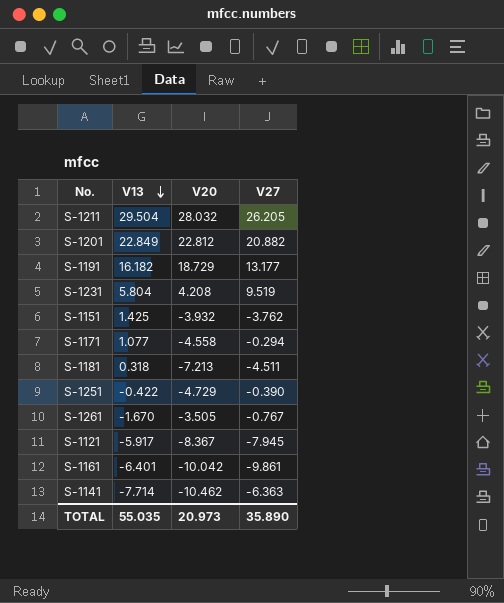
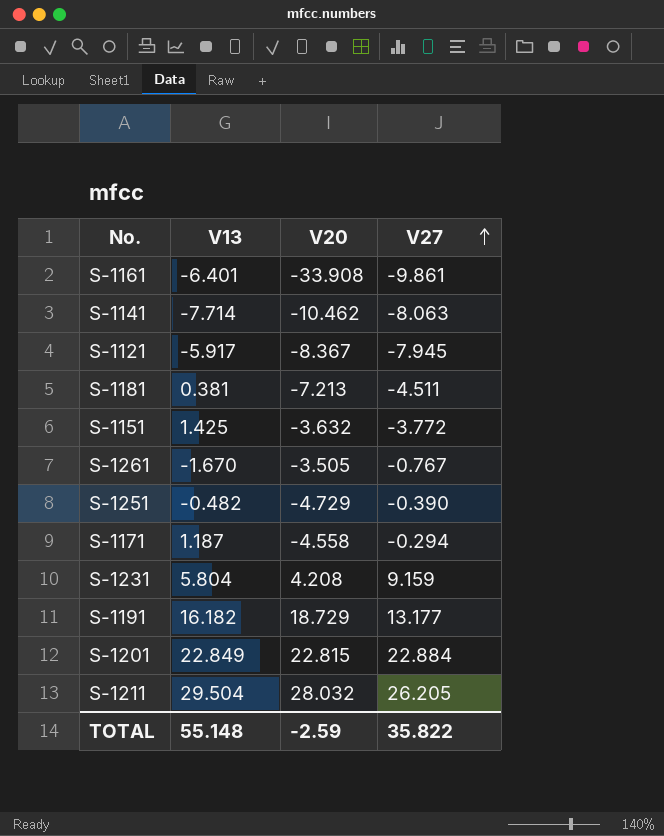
row order: V13 descending -> V27 ascending
S-1161 | V20: -10.042 -> -33.908
S-1141 | V27: -6.363 -> -8.063
S-1181 | V13: 0.318 -> 0.381
S-1151 | V20: -3.932 -> -3.632
S-1151 | V27: -3.762 -> -3.772
S-1251 | V13: -0.422 -> -0.482
S-1171 | V13: 1.077 -> 1.187
S-1231 | V27: 9.519 -> 9.159
S-1201 | V20: 22.812 -> 22.815
S-1201 | V27: 20.882 -> 22.884
TOTAL | V13: 55.035 -> 55.148
TOTAL | V20: 20.973 -> -2.59
TOTAL | V27: 35.890 -> 35.822

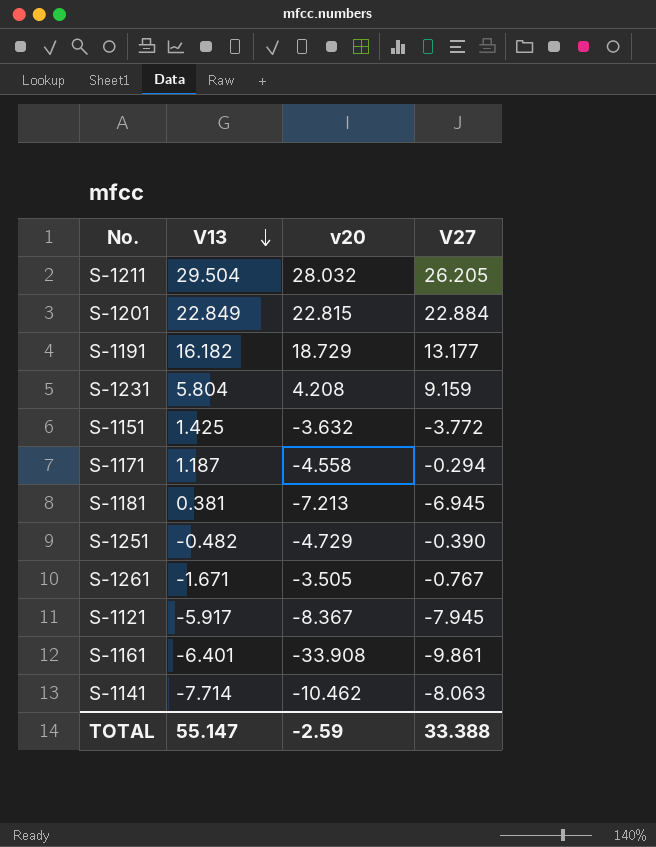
row order: V27 ascending -> V13 descending
column name: V20 -> v20
S-1181 | V27: -4.511 -> -6.945
S-1261 | V13: -1.670 -> -1.671
TOTAL | V13: 55.148 -> 55.147
TOTAL | V27: 35.822 -> 33.388

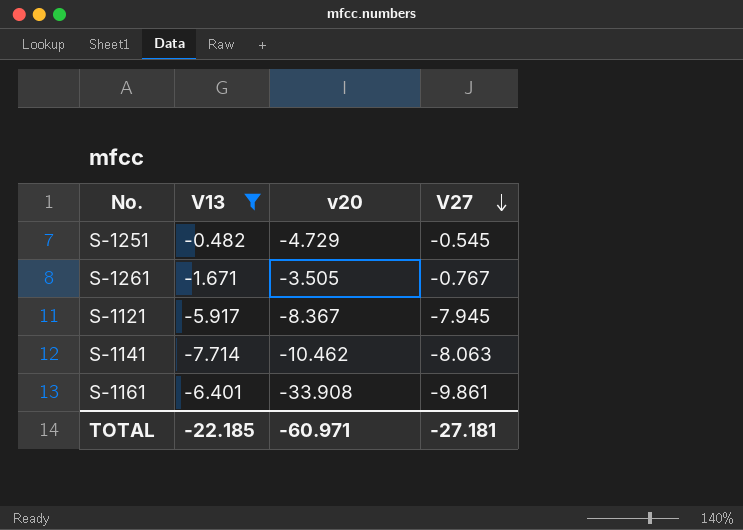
filter: none -> V13 <= -0.482
row order: V13 descending -> V27 descending
S-1251 | V27: -0.390 -> -0.545
TOTAL | V13: 55.147 -> -22.185
TOTAL | v20: -2.59 -> -60.971
TOTAL | V27: 33.388 -> -27.181

